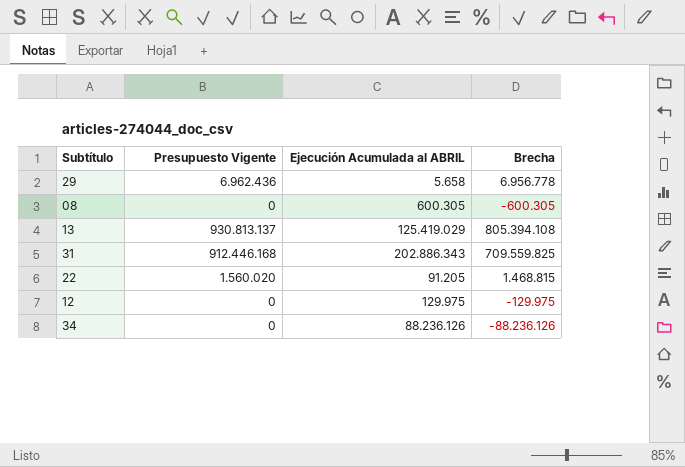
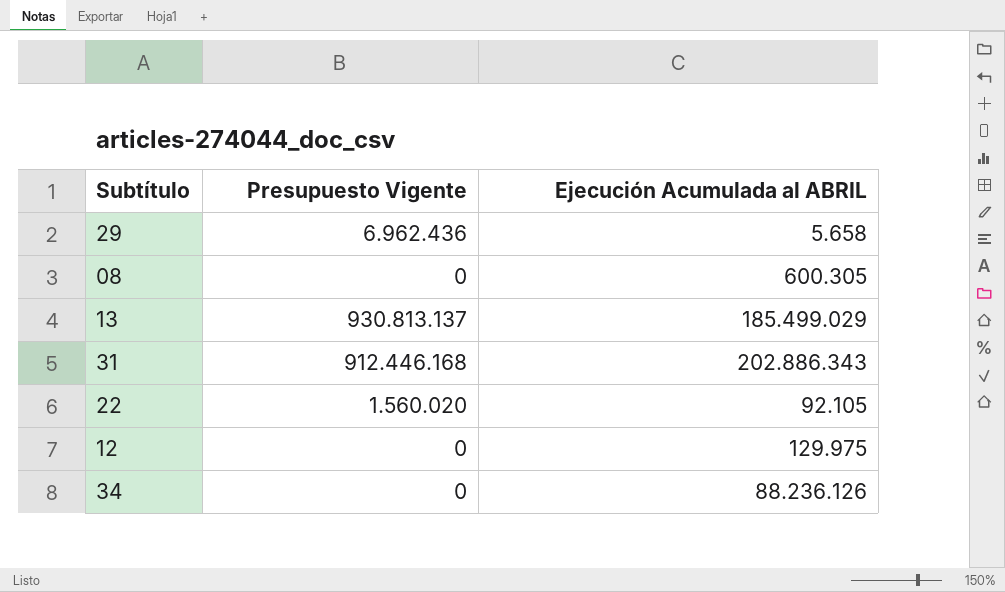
column Brecha | formula: [Presupuesto Vigente] - [Ejecución Acumulada al ABRIL] -> none
13 | Ejecución Acumulada al ABRIL: 125.419.029 -> 185.499.029
22 | Ejecución Acumulada al ABRIL: 91.205 -> 92.105

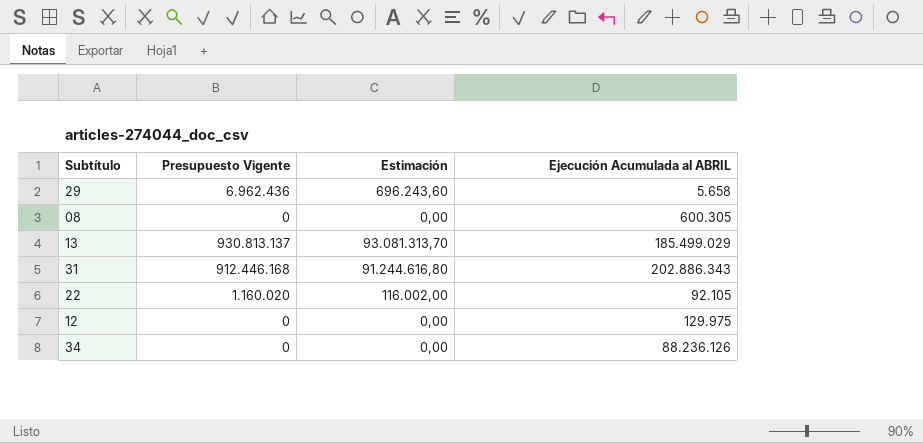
column Estimación | formula: none -> [Presupuesto Vigente] * 0,1
22 | Presupuesto Vigente: 1.560.020 -> 1.160.020

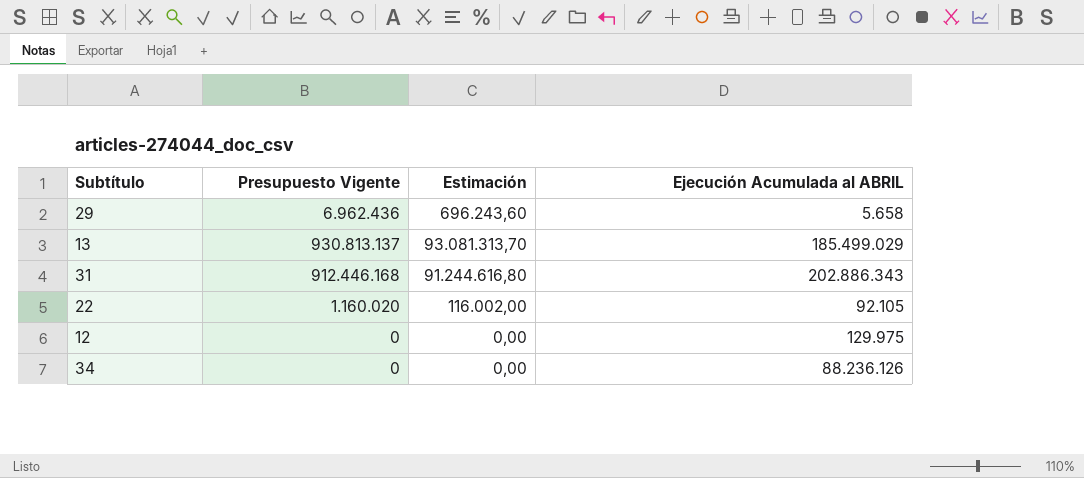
row 08: 0 | 0,00 | 600.305 -> none

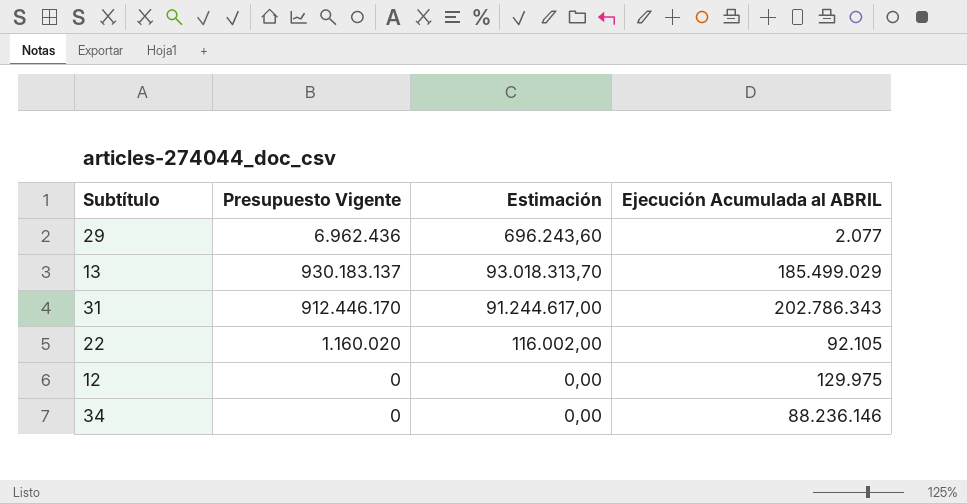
29 | Ejecución Acumulada al ABRIL: 5.658 -> 2.077
13 | Presupuesto Vigente: 930.813.137 -> 930.183.137
13 | Estimación: 93.081.313,70 -> 93.018.313,70
31 | Presupuesto Vigente: 912.446.168 -> 912.446.170
31 | Estimación: 91.244.616,80 -> 91.244.617,00
31 | Ejecución Acumulada al ABRIL: 202.886.343 -> 202.786.343
34 | Ejecución Acumulada al ABRIL: 88.236.126 -> 88.236.146

